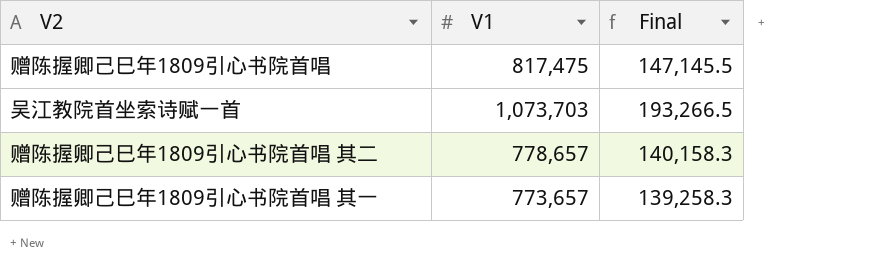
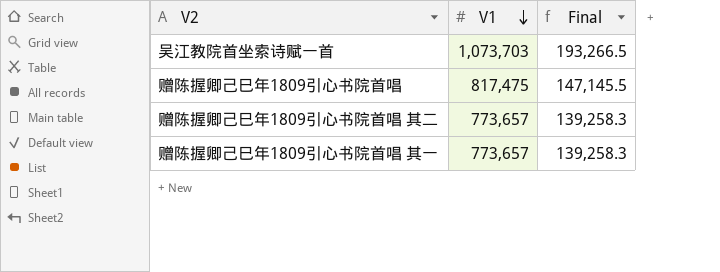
row order: none -> V1 descending
赠陈握卿己巳年1809引心书院首唱 其二 | V1: 778,657 -> 773,657
赠陈握卿己巳年1809引心书院首唱 其二 | Final: 140,158.3 -> 139,258.3

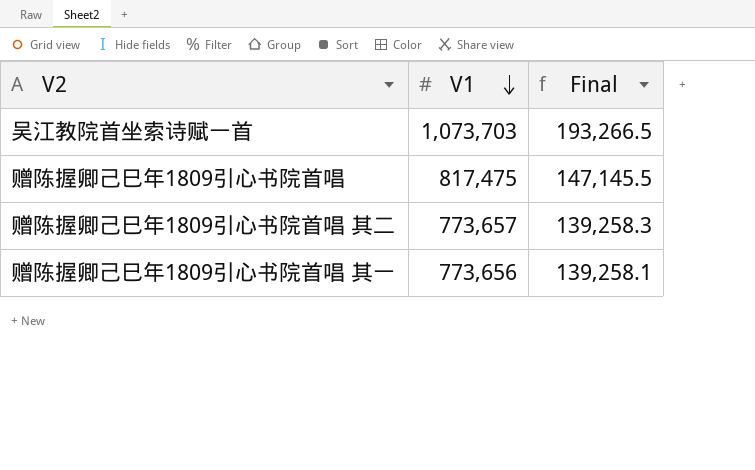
赠陈握卿己巳年1809引心书院首唱 其一 | V1: 773,657 -> 773,656
赠陈握卿己巳年1809引心书院首唱 其一 | Final: 139,258.3 -> 139,258.1

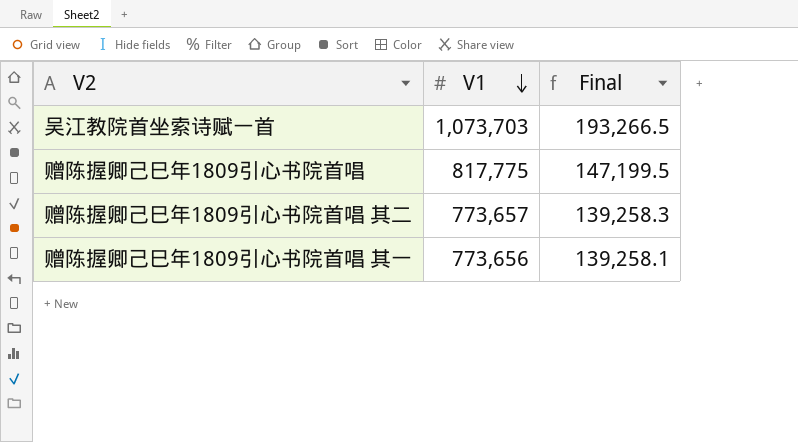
赠陈握卿己巳年1809引心书院首唱 | V1: 817,475 -> 817,775
赠陈握卿己巳年1809引心书院首唱 | Final: 147,145.5 -> 147,199.5

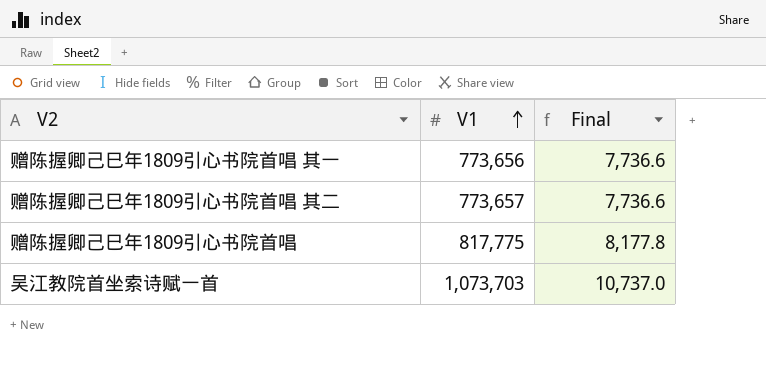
row order: V1 descending -> V1 ascending
column Final | formula: [V1] * 0.18 -> [V1] * 0.01

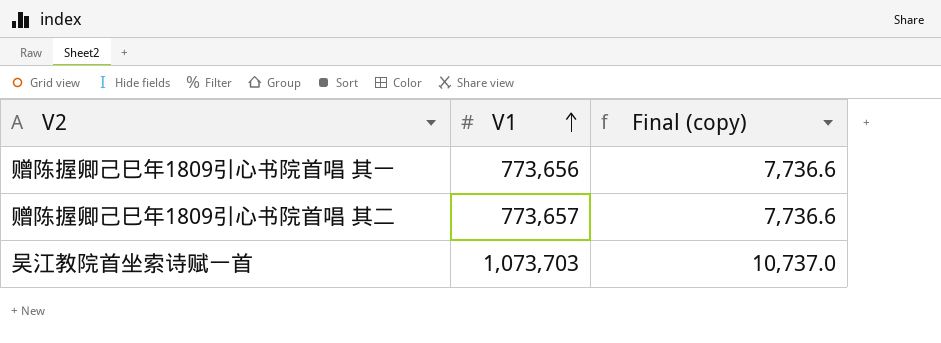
column name: Final -> Final (copy)
row 赠陈握卿己巳年1809引心书院首唱: 817,775 | 8,177.8 -> none

